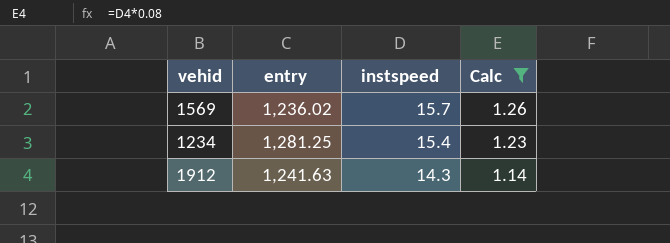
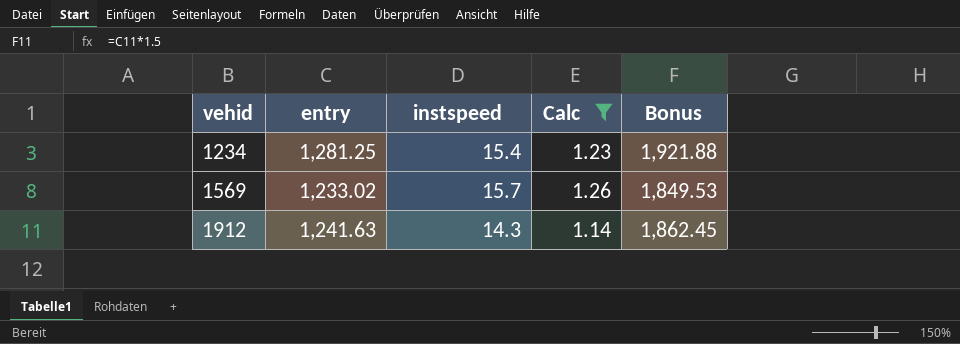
row order: instspeed descending -> vehid ascending
column Bonus | formula: none -> [entry] * 1.5
1569 | entry: 1,236.02 -> 1,233.02

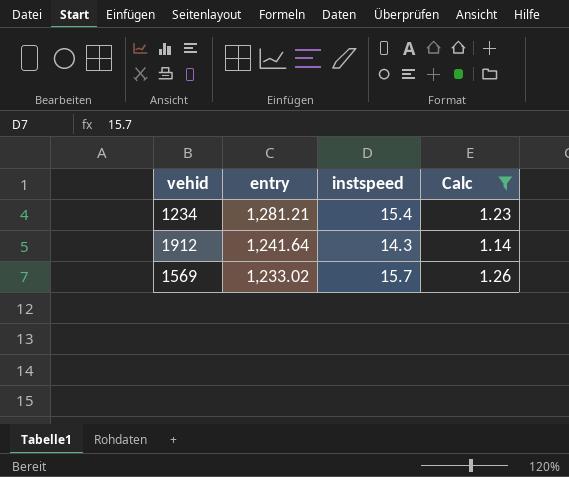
row order: vehid ascending -> entry descending
column Bonus | formula: [entry] * 1.5 -> none
1234 | entry: 1,281.25 -> 1,281.21
1912 | entry: 1,241.63 -> 1,241.64

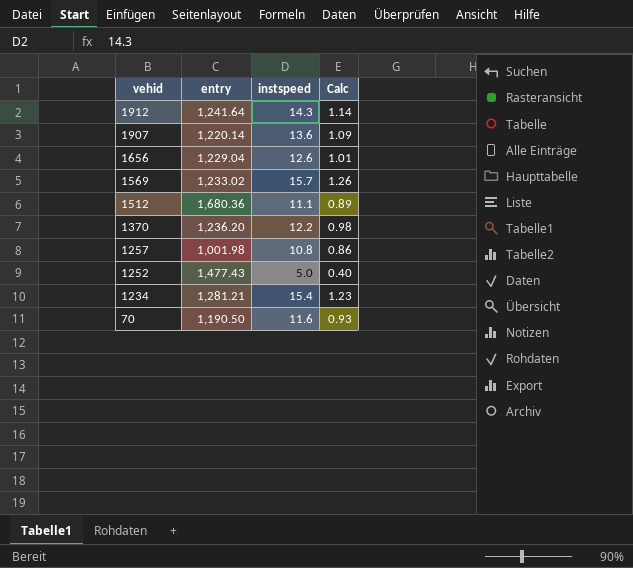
filter: Calc >= 1.14 -> none
row order: entry descending -> vehid descending

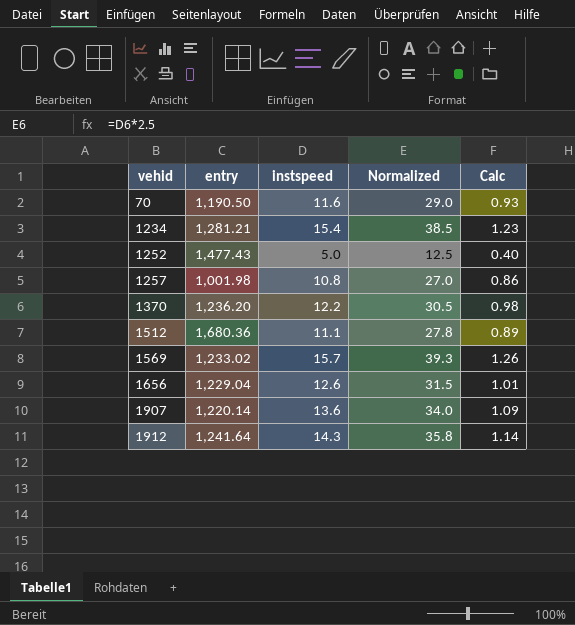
row order: vehid descending -> vehid ascending
column Normalized | formula: none -> [instspeed] * 2.5

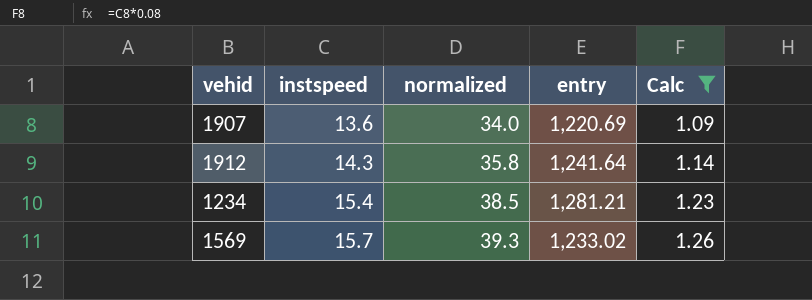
filter: none -> Calc >= 1.09
row order: vehid ascending -> instspeed ascending
column name: Normalized -> normalized
column entry | position: 2 -> 4
1907 | entry: 1,220.14 -> 1,220.69

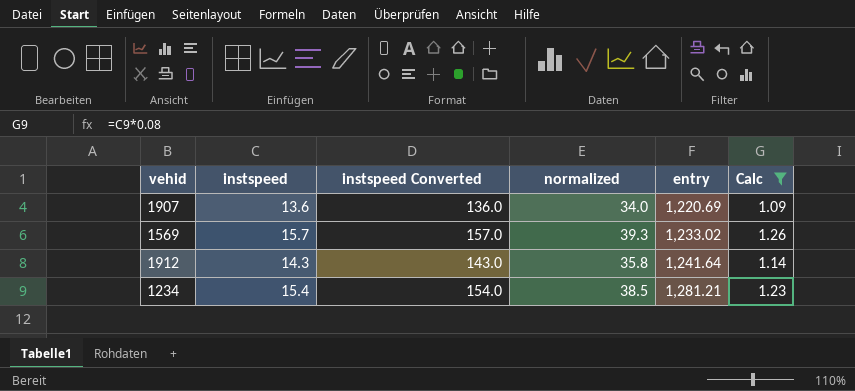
row order: instspeed ascending -> entry ascending
column instspeed Converted | formula: none -> [instspeed] * 10

